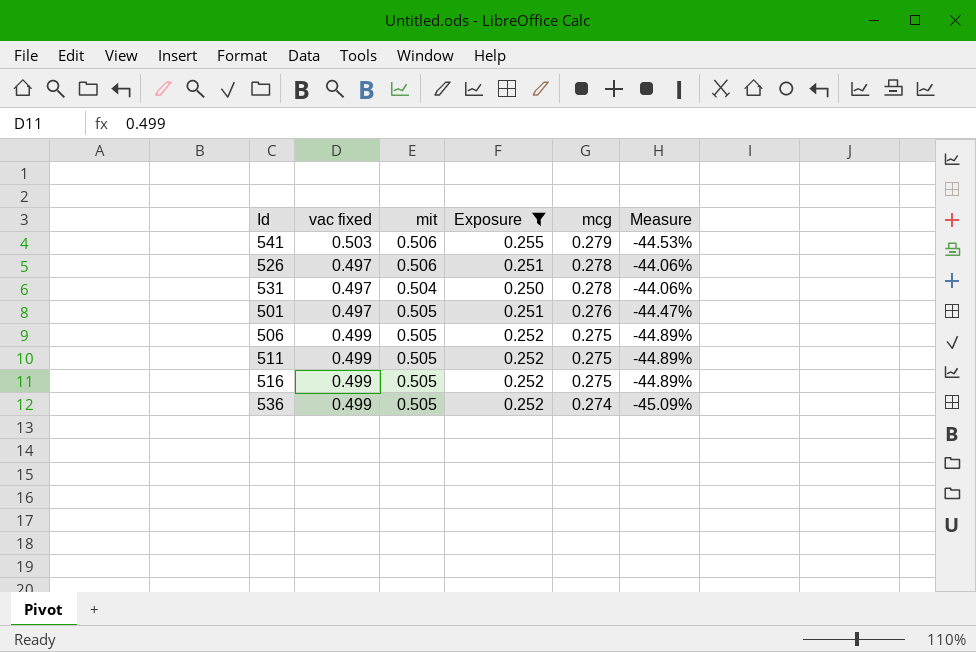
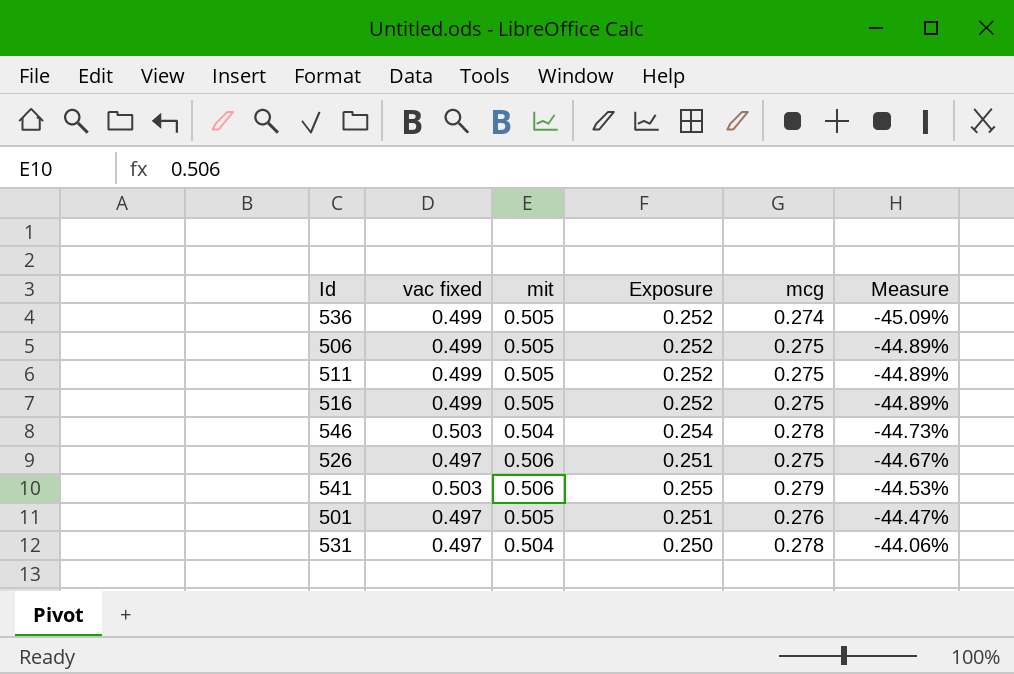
filter: Exposure != 0.254 -> none
row order: mcg descending -> Measure ascending
526 | mcg: 0.278 -> 0.275
526 | Measure: -44.06% -> -44.67%

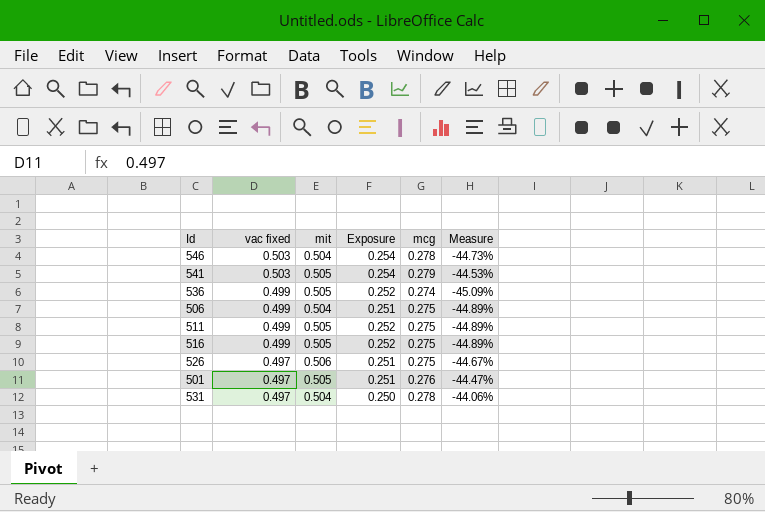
row order: Measure ascending -> vac fixed descending
541 | mit: 0.506 -> 0.505
541 | Exposure: 0.255 -> 0.254
506 | mit: 0.505 -> 0.504
506 | Exposure: 0.252 -> 0.251

